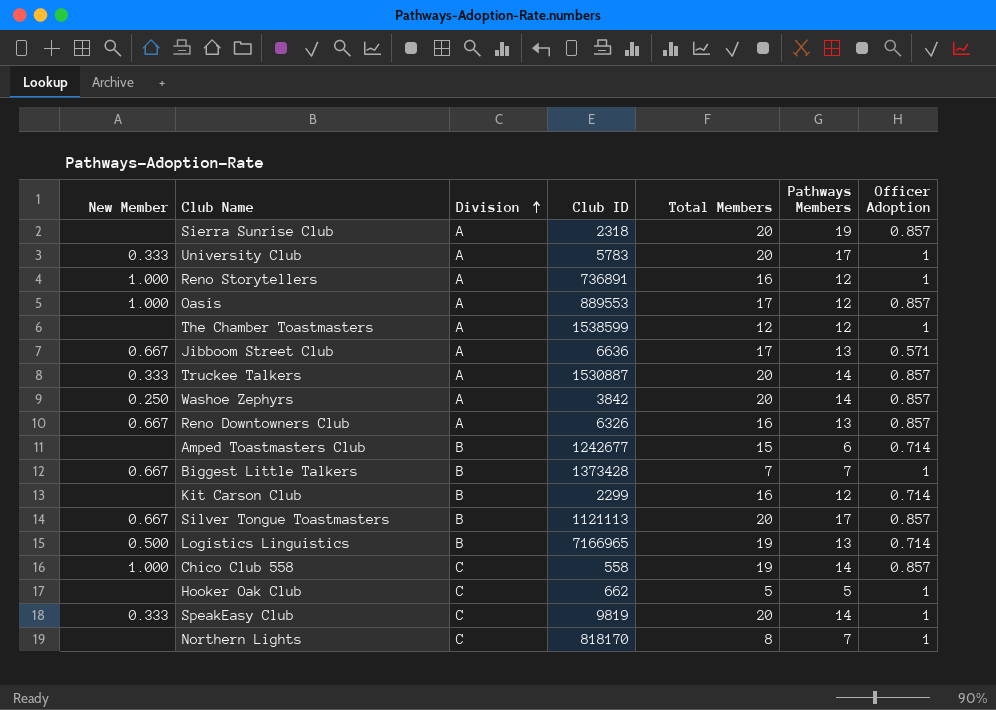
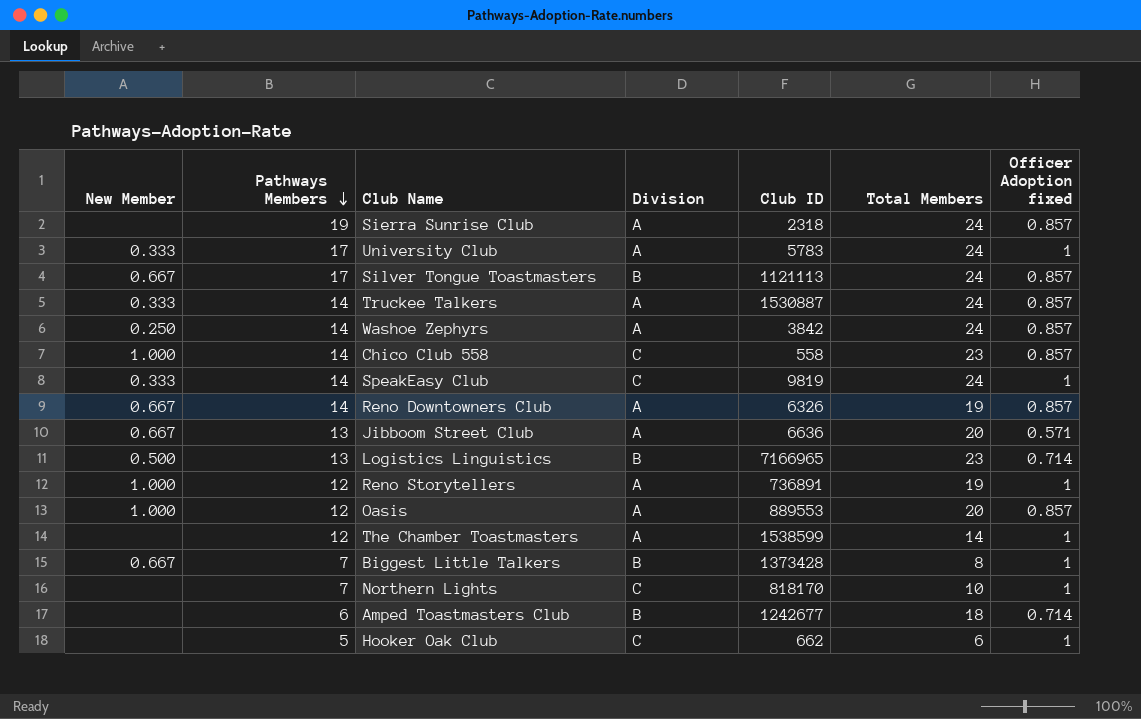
row order: Division ascending -> Pathways Members descending
column Pathways Members | position: 6 -> 2
column name: Officer Adoption -> Officer Adoption fixed
row Kit Carson Club: none | B | 2299 | 16 | 12 | 0.714 -> none
Sierra Sunrise Club | Total Members: 20 -> 24
University Club | Total Members: 20 -> 24
Silver Tongue Toastmasters | Total Members: 20 -> 24
Truckee Talkers | Total Members: 20 -> 24
Washoe Zephyrs | Total Members: 20 -> 24
Chico Club 558 | Total Members: 19 -> 23
SpeakEasy Club | Total Members: 20 -> 24
Reno Downtowners Club | Pathways Members: 13 -> 14
Reno Downtowners Club | Total Members: 16 -> 19
Jibboom Street Club | Total Members: 17 -> 20
Logistics Linguistics | Total Members: 19 -> 23
Reno Storytellers | Total Members: 16 -> 19
Oasis | Total Members: 17 -> 20
The Chamber Toastmasters | Total Members: 12 -> 14
Biggest Little Talkers | Total Members: 7 -> 8
Northern Lights | Total Members: 8 -> 10
Amped Toastmasters Club | Total Members: 15 -> 18
Hooker Oak Club | Total Members: 5 -> 6

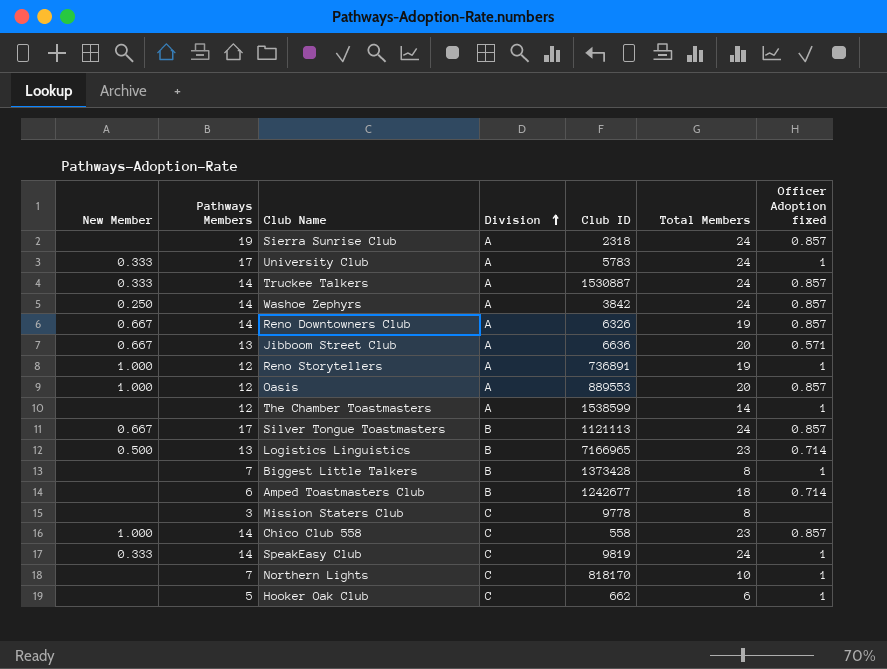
row order: Pathways Members descending -> Division ascending
Biggest Little Talkers | New Member: 0.667 -> none
row Mission Staters Club: none -> none | 3 | C | 9778 | 8 | none

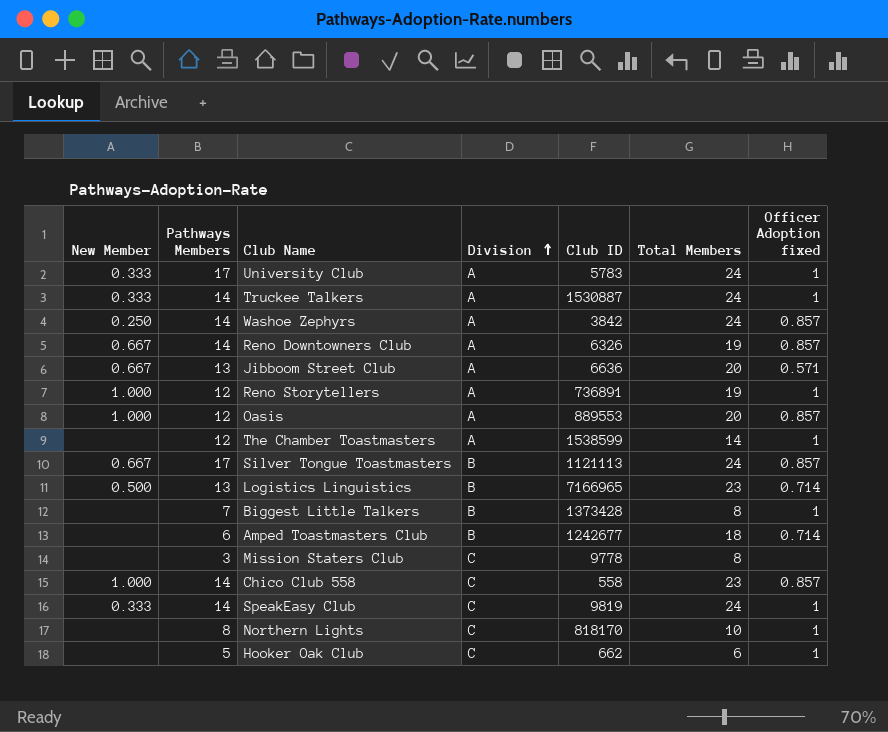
row Sierra Sunrise Club: none | 19 | A | 2318 | 24 | 0.857 -> none
Truckee Talkers | Officer Adoption fixed: 0.857 -> 1
Northern Lights | Pathways Members: 7 -> 8

